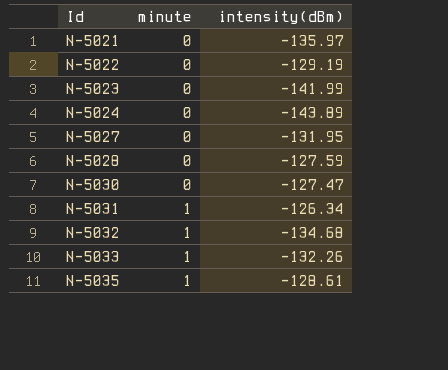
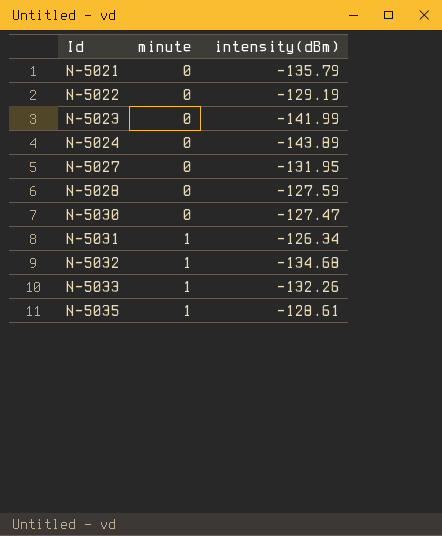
N-5021 | intensity(dBm): -135.97 -> -135.79

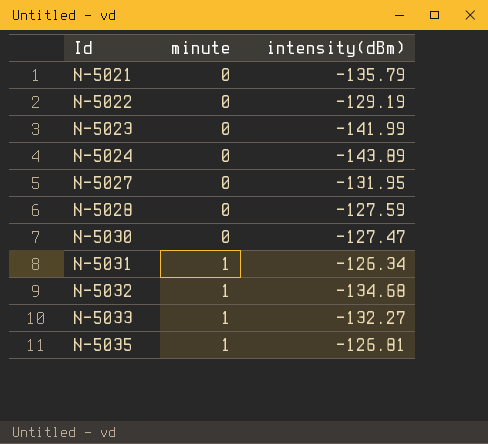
N-5033 | intensity(dBm): -132.26 -> -132.27
N-5035 | intensity(dBm): -128.61 -> -126.81

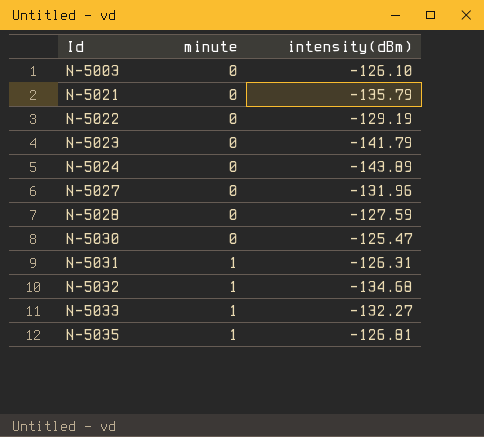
row N-5003: none -> 0 | -126.10
N-5023 | intensity(dBm): -141.99 -> -141.79
N-5027 | intensity(dBm): -131.95 -> -131.96
N-5030 | intensity(dBm): -127.47 -> -125.47
N-5031 | intensity(dBm): -126.34 -> -126.31

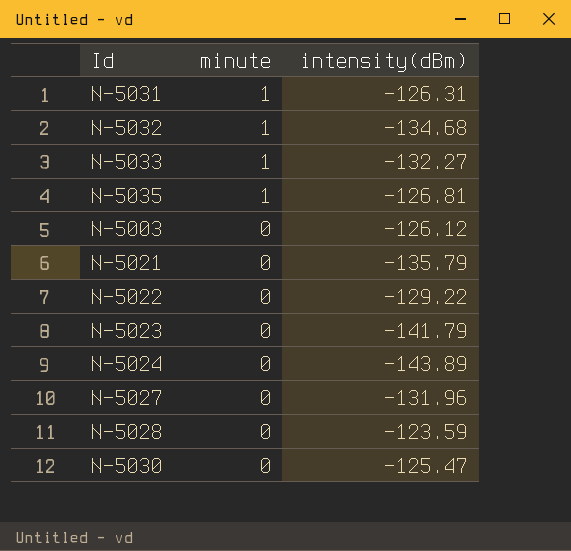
row order: Id ascending -> minute descending
N-5003 | intensity(dBm): -126.10 -> -126.12
N-5022 | intensity(dBm): -129.19 -> -129.22
N-5028 | intensity(dBm): -127.59 -> -123.59

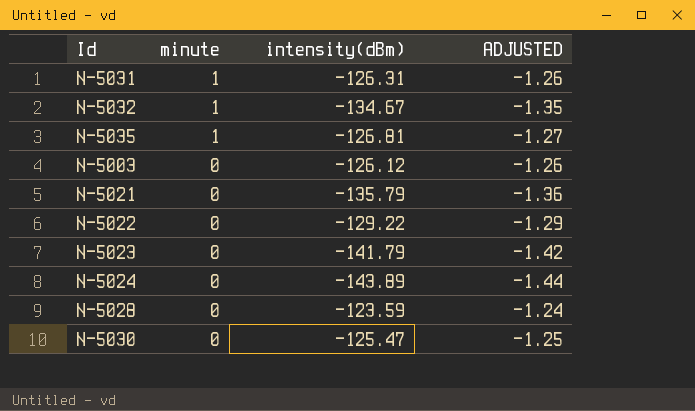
column ADJUSTED | formula: none -> [intensity(dBm)] * 0.01
row N-5033: 1 | -132.27 -> none
row N-5027: 0 | -131.96 -> none
N-5032 | intensity(dBm): -134.68 -> -134.67

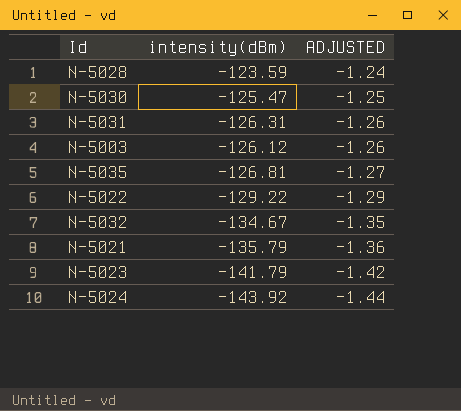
row order: minute descending -> ADJUSTED descending
column minute | position: 2 -> none
N-5024 | intensity(dBm): -143.89 -> -143.92

